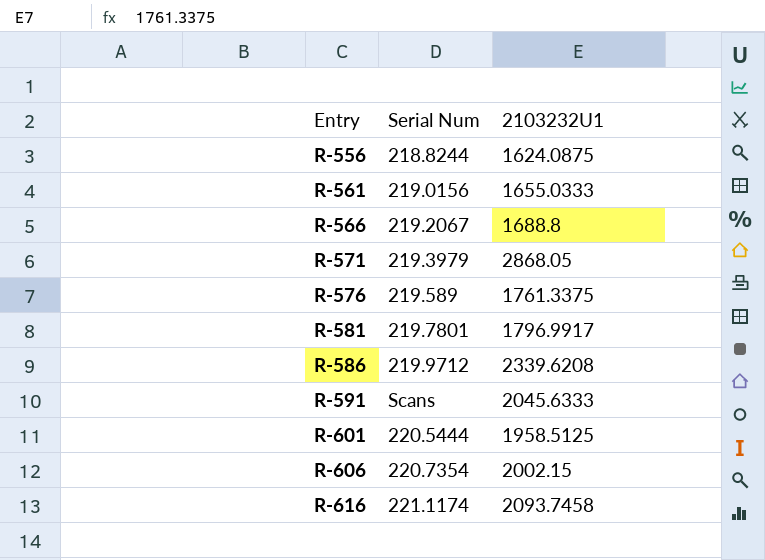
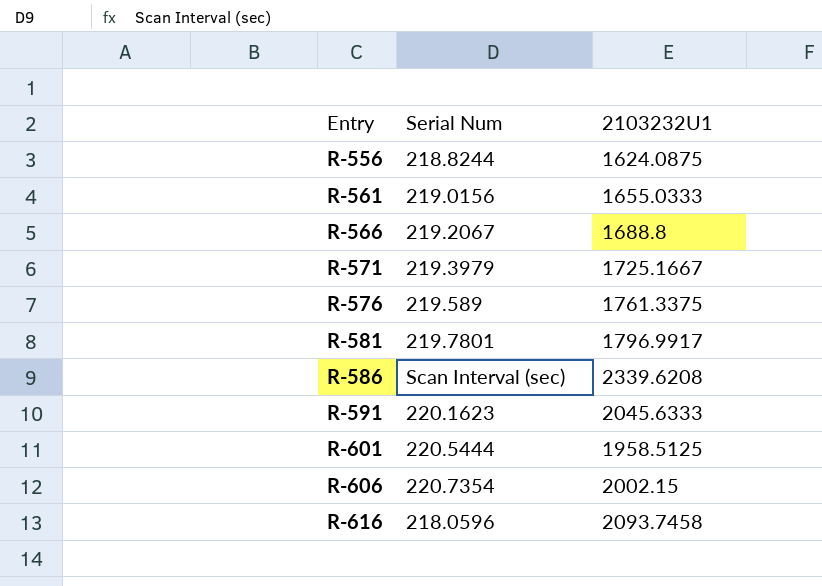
R-571 | 2103232U1: 2868.05 -> 1725.1667
R-586 | Serial Num: 219.9712 -> Scan Interval (sec)
R-591 | Serial Num: Scans -> 220.1623
R-616 | Serial Num: 221.1174 -> 218.0596

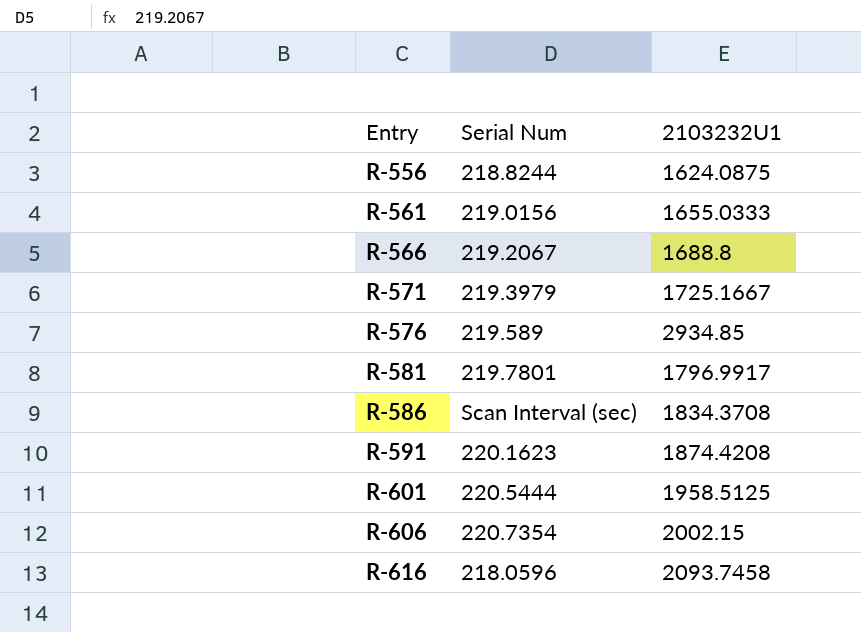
R-576 | 2103232U1: 1761.3375 -> 2934.85
R-586 | 2103232U1: 2339.6208 -> 1834.3708
R-591 | 2103232U1: 2045.6333 -> 1874.4208

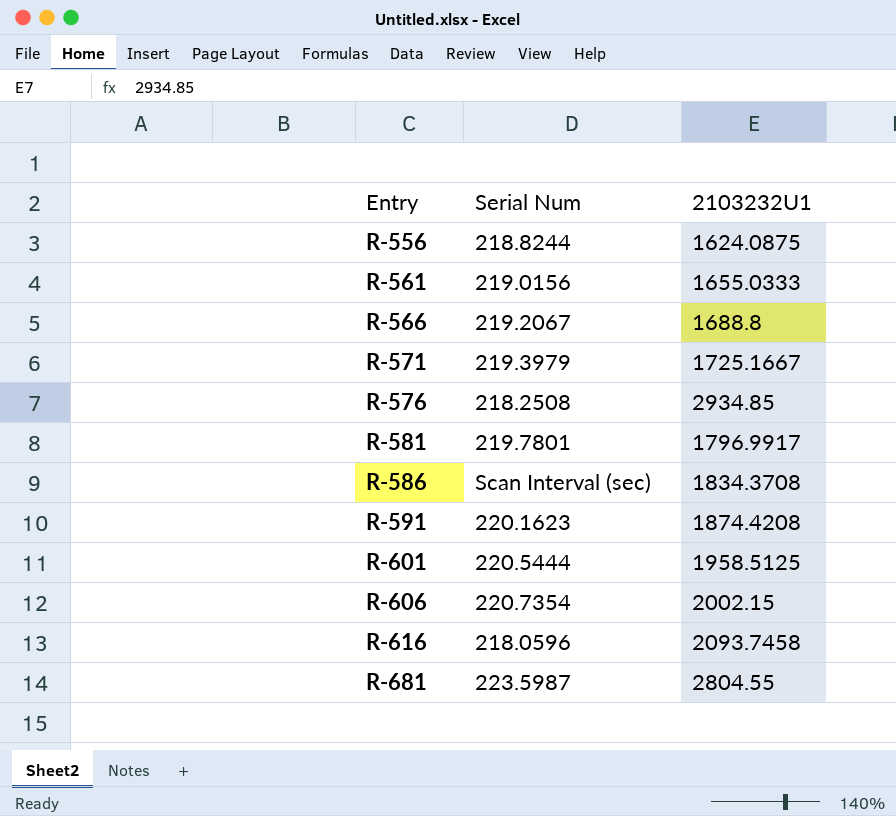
R-576 | Serial Num: 219.589 -> 218.2508
row R-681: none -> 223.5987 | 2804.55

